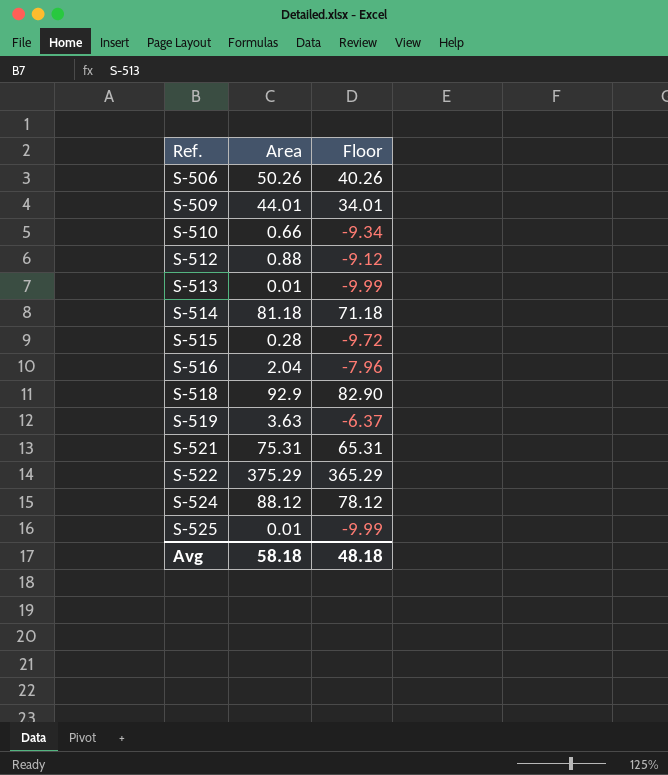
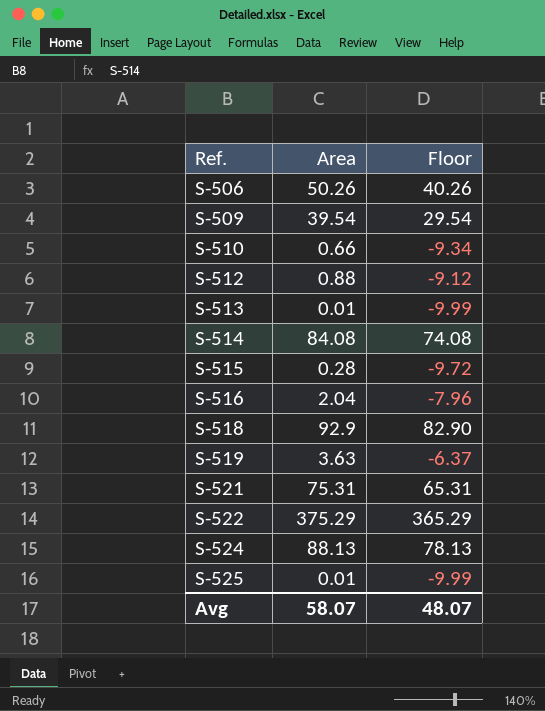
S-509 | Area: 44.01 -> 39.54
S-509 | Floor: 34.01 -> 29.54
S-514 | Area: 81.18 -> 84.08
S-514 | Floor: 71.18 -> 74.08
S-524 | Area: 88.12 -> 88.13
S-524 | Floor: 78.12 -> 78.13
Avg | Area: 58.18 -> 58.07
Avg | Floor: 48.18 -> 48.07

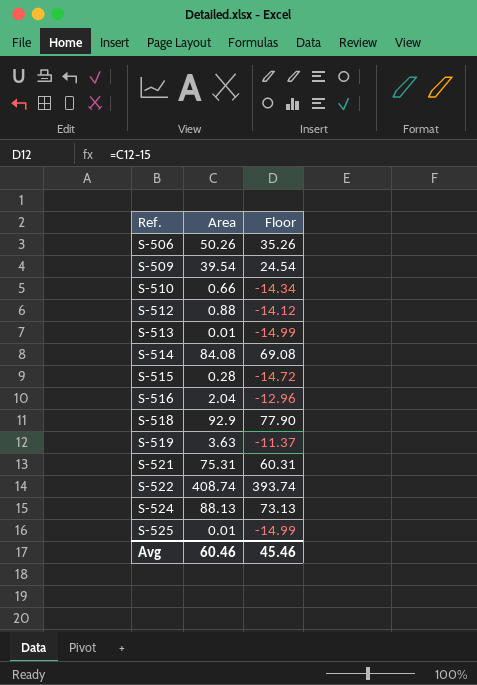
column Floor | formula: [Area] - 10 -> [Area] - 15
S-522 | Area: 375.29 -> 408.74
Avg | Area: 58.07 -> 60.46
Avg | Floor: 48.07 -> 45.46

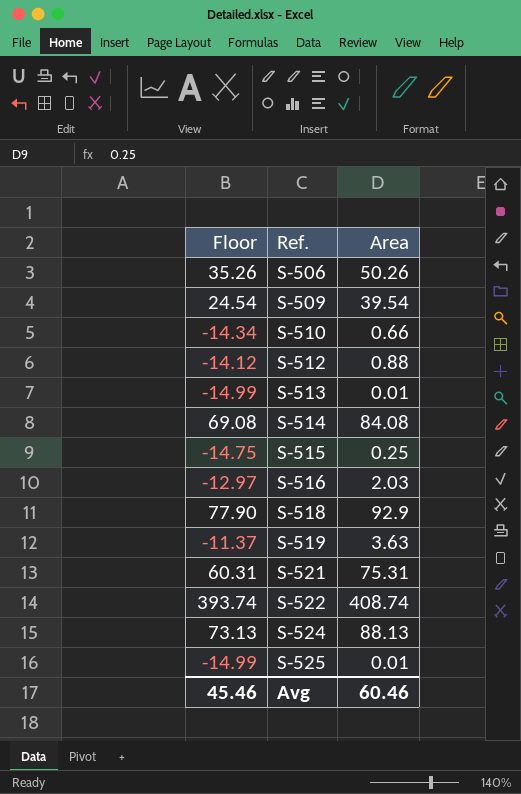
column Floor | position: 3 -> 1
S-515 | Floor: -14.72 -> -14.75
S-515 | Area: 0.28 -> 0.25
S-516 | Floor: -12.96 -> -12.97
S-516 | Area: 2.04 -> 2.03

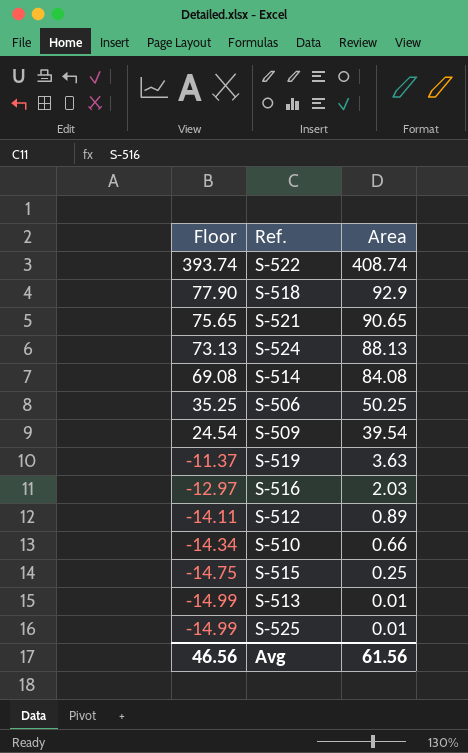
row order: Ref. ascending -> Floor descending
S-521 | Floor: 60.31 -> 75.65
S-521 | Area: 75.31 -> 90.65
S-506 | Floor: 35.26 -> 35.25
S-506 | Area: 50.26 -> 50.25
S-512 | Floor: -14.12 -> -14.11
S-512 | Area: 0.88 -> 0.89
Avg | Floor: 45.46 -> 46.56
Avg | Area: 60.46 -> 61.56

